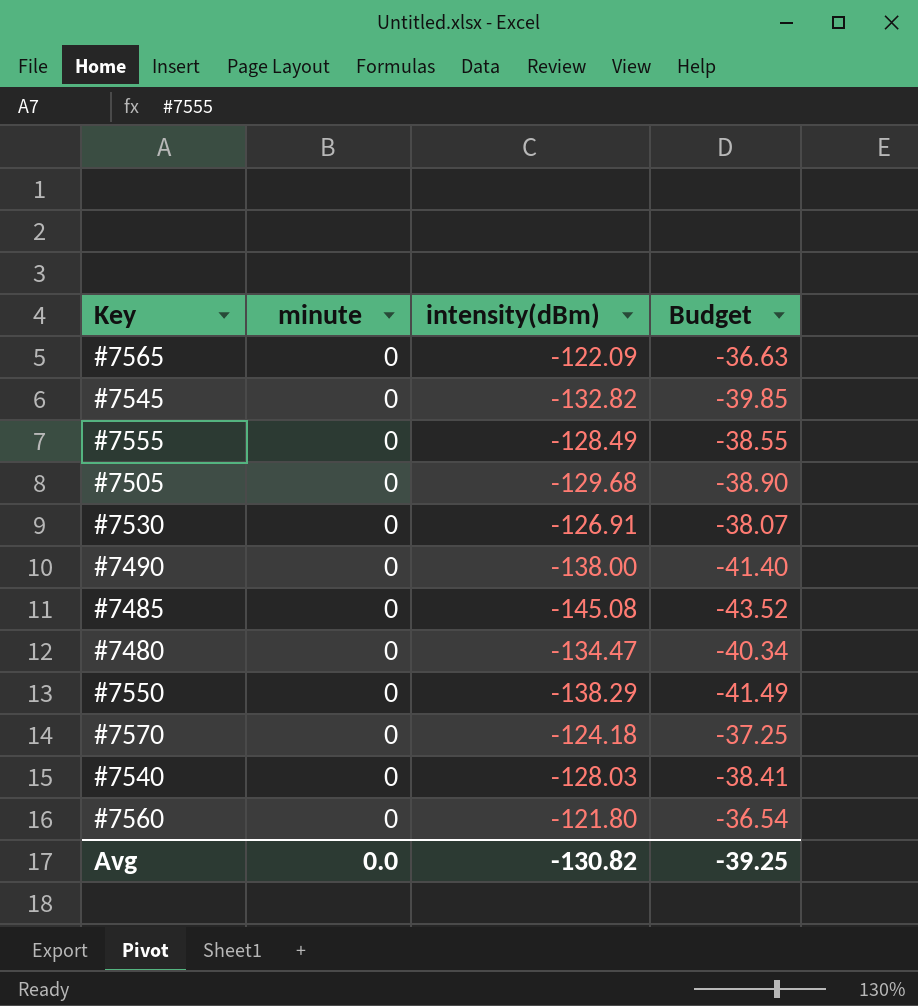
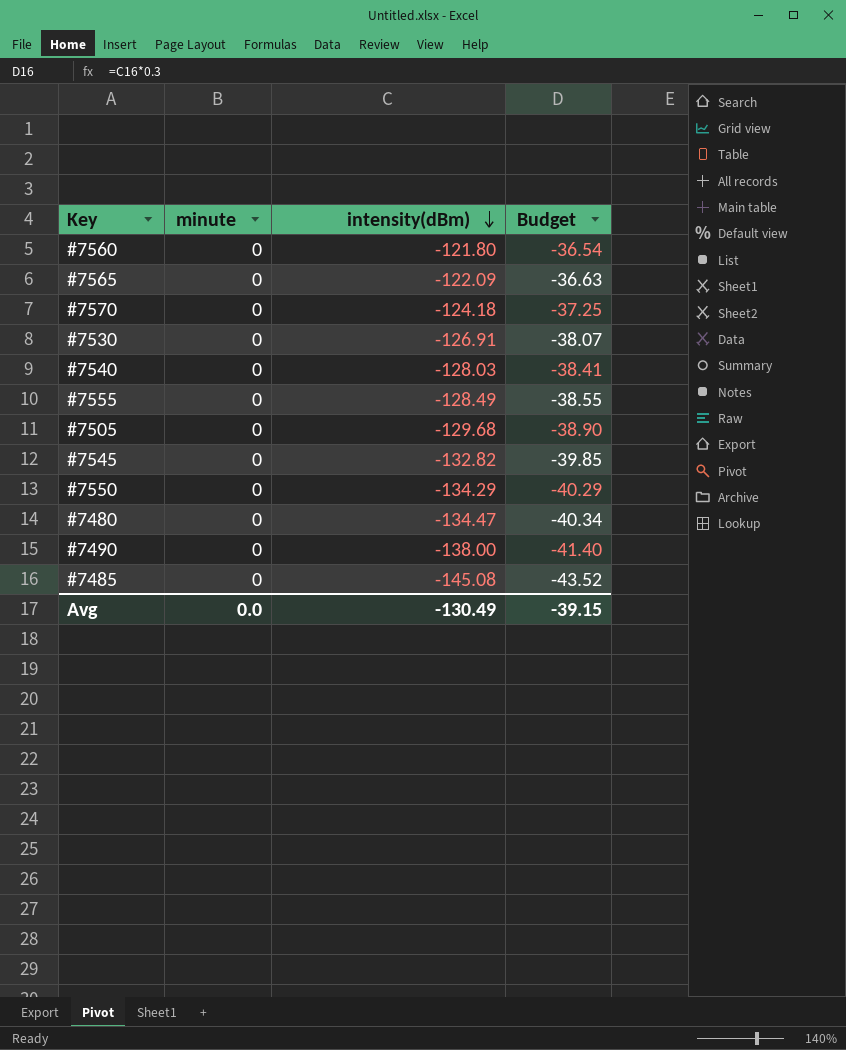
row order: none -> intensity(dBm) descending
#7550 | intensity(dBm): -138.29 -> -134.29
#7550 | Budget: -41.49 -> -40.29
Avg | intensity(dBm): -130.82 -> -130.49
Avg | Budget: -39.25 -> -39.15

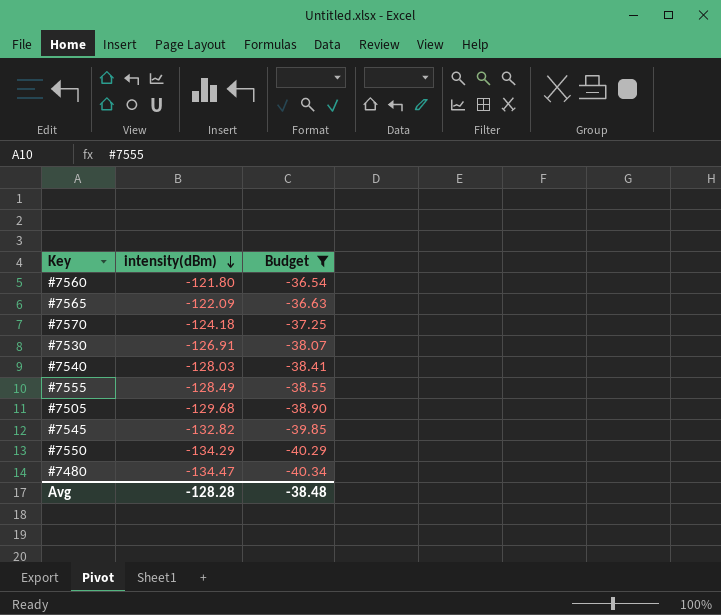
filter: none -> Budget >= -40.34
column minute | position: 2 -> none
Avg | intensity(dBm): -130.49 -> -128.28
Avg | Budget: -39.15 -> -38.48

